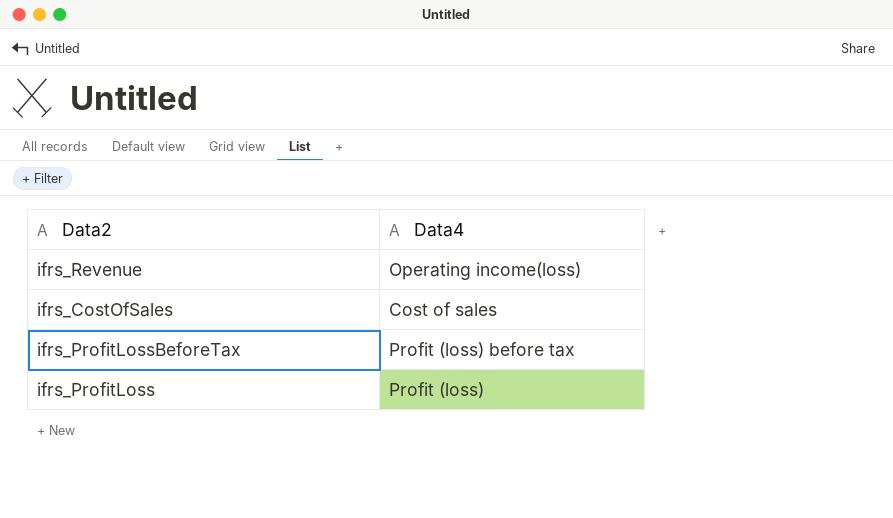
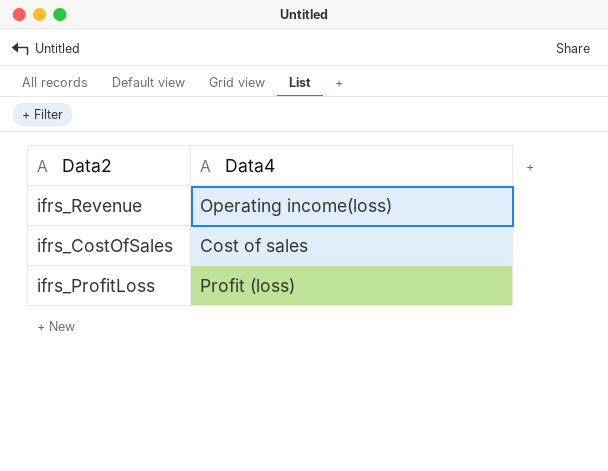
row ifrs_ProfitLossBeforeTax: Profit (loss) before tax -> none

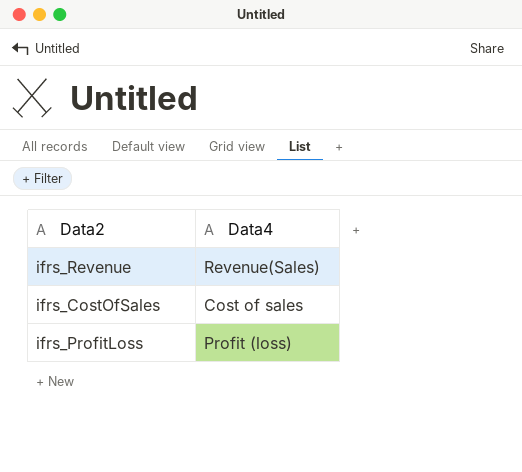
ifrs_Revenue | Data4: Operating income(loss) -> Revenue(Sales)

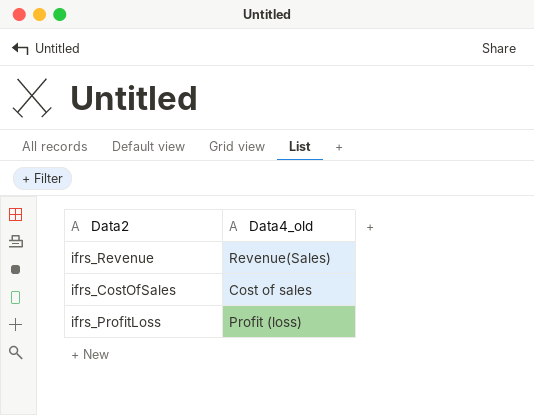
column name: Data4 -> Data4_old

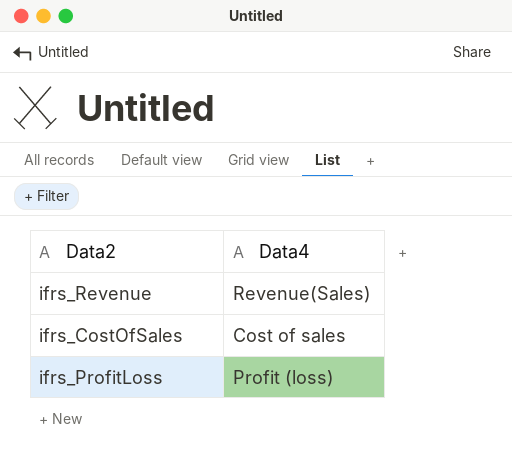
column name: Data4_old -> Data4

